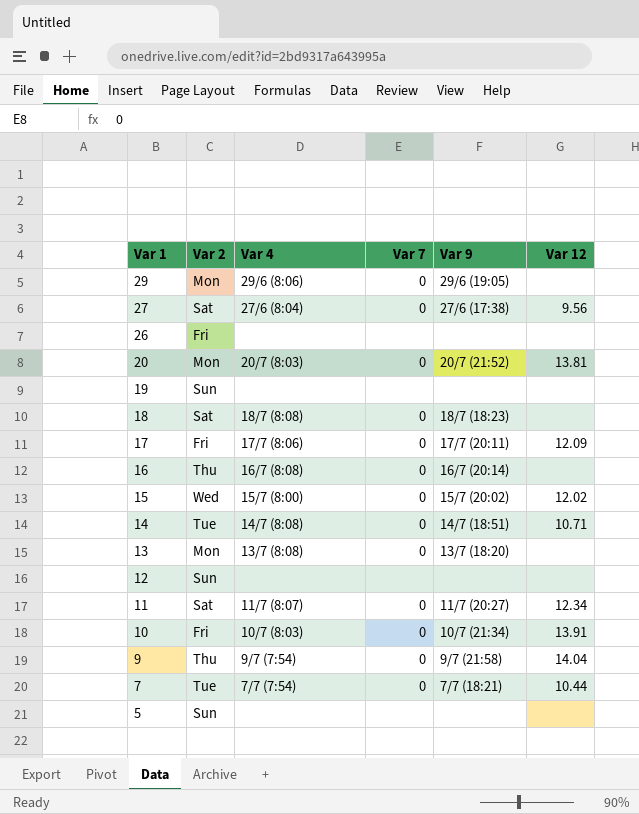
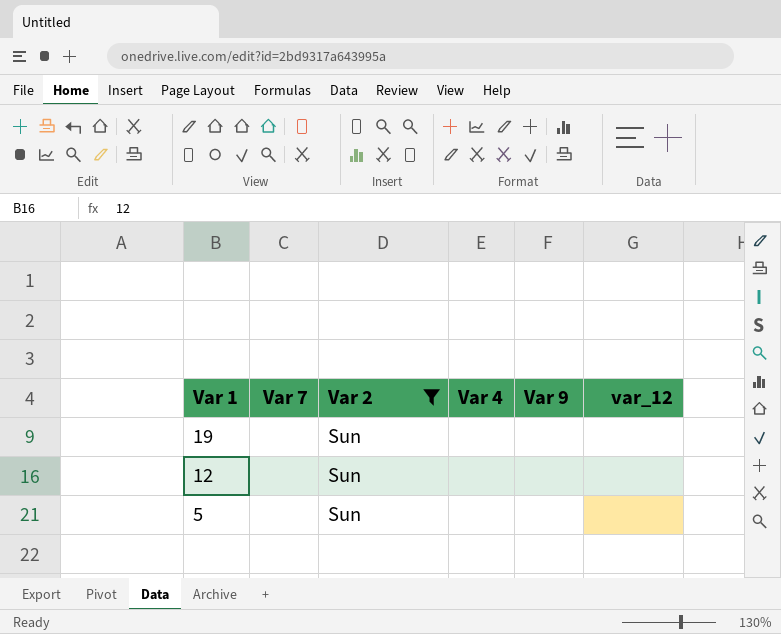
filter: none -> Var 2 = Sun
column Var 7 | position: 4 -> 2
column name: Var 12 -> var_12

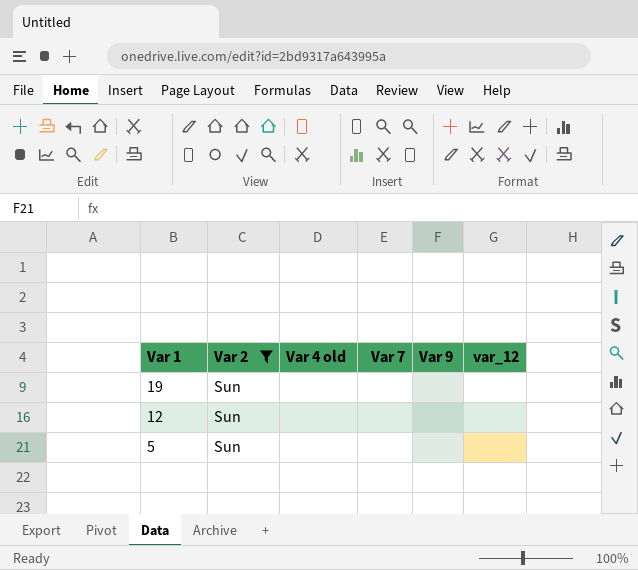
column name: Var 4 -> Var 4 old
column Var 7 | position: 2 -> 4

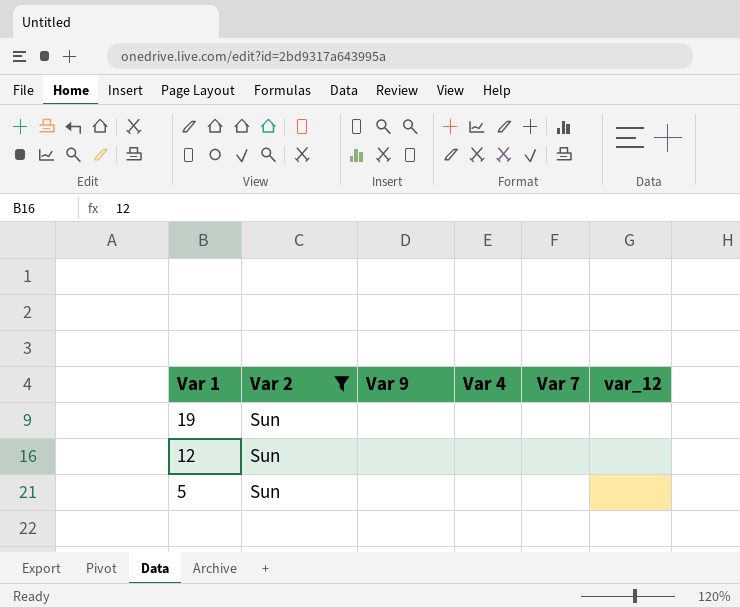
column Var 9 | position: 5 -> 3
column name: Var 4 old -> Var 4

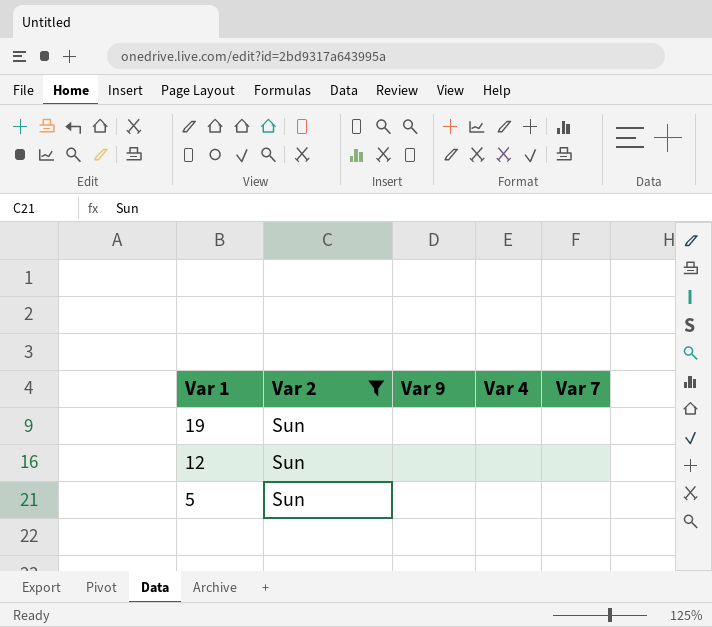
column var_12 | position: 6 -> none

